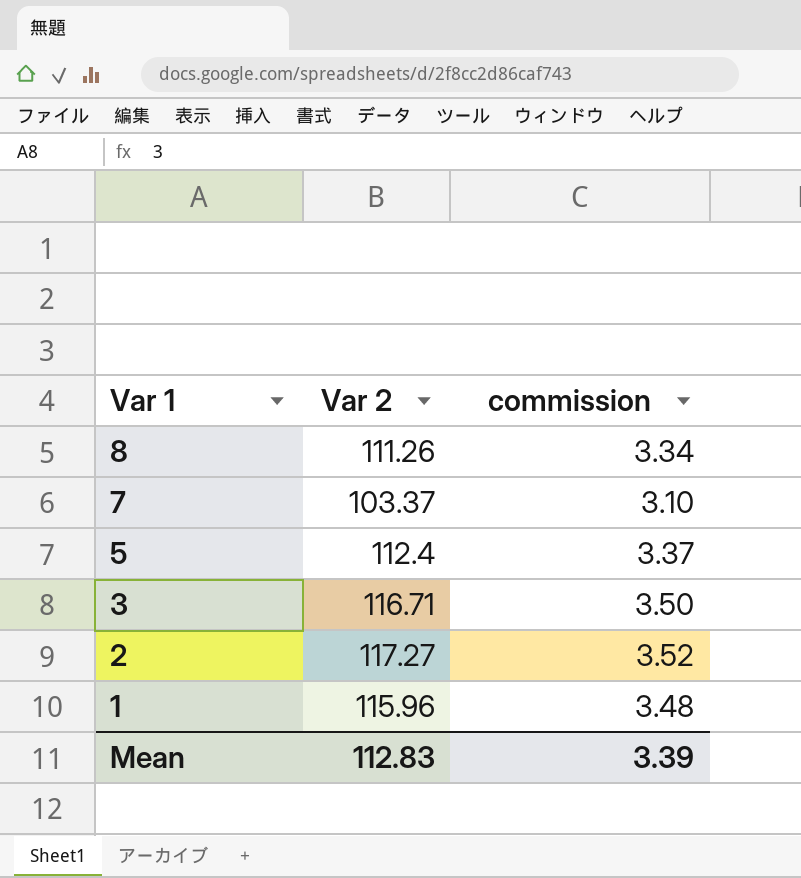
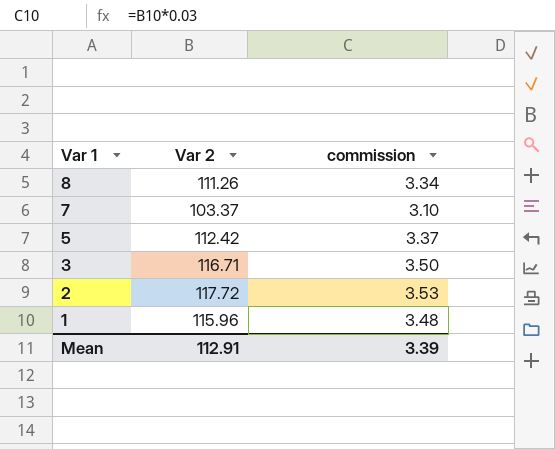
5 | Var 2: 112.4 -> 112.42
2 | Var 2: 117.27 -> 117.72
2 | commission: 3.52 -> 3.53
Mean | Var 2: 112.83 -> 112.91

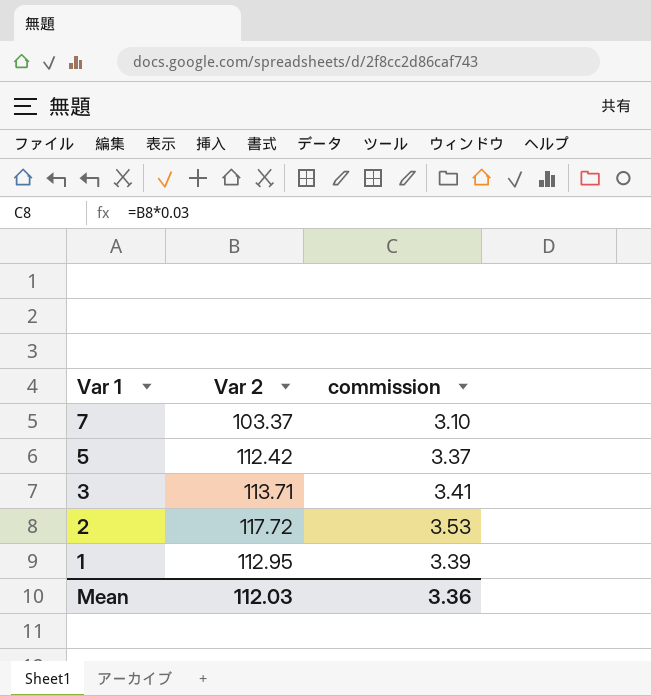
row 8: 111.26 | 3.34 -> none
3 | Var 2: 116.71 -> 113.71
3 | commission: 3.50 -> 3.41
1 | Var 2: 115.96 -> 112.95
1 | commission: 3.48 -> 3.39
Mean | Var 2: 112.91 -> 112.03
Mean | commission: 3.39 -> 3.36

